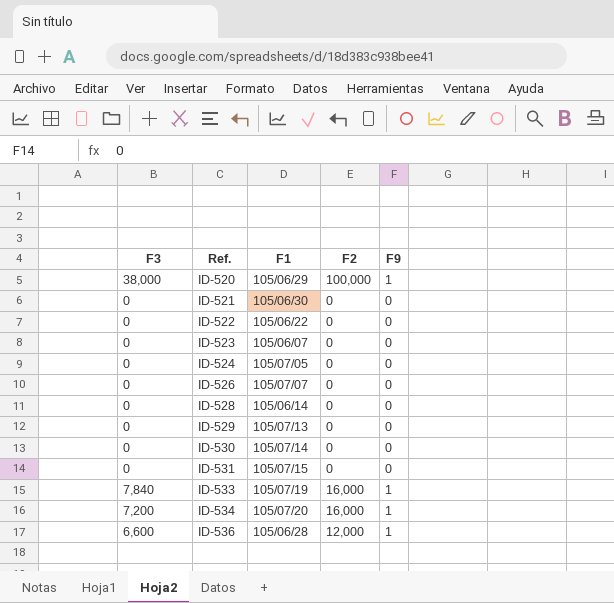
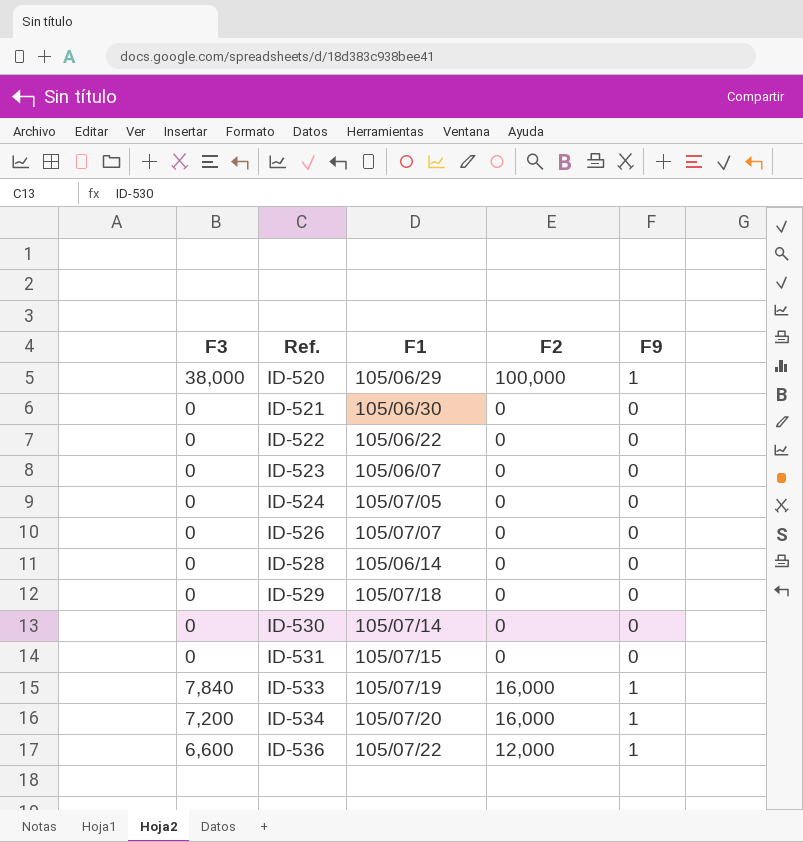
ID-529 | F1: 105/07/13 -> 105/07/18
ID-536 | F1: 105/06/28 -> 105/07/22

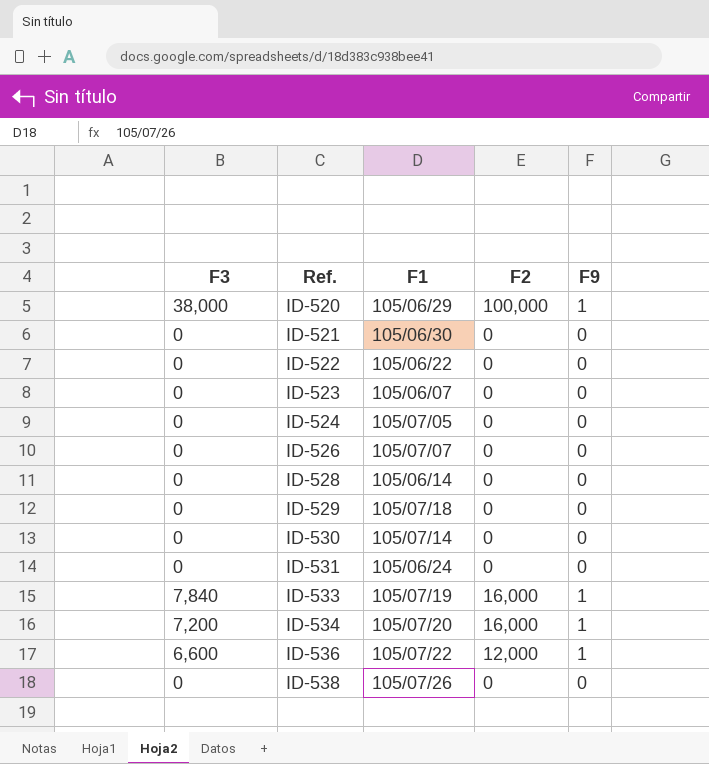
ID-531 | F1: 105/07/15 -> 105/06/24
row ID-538: none -> 0 | 105/07/26 | 0 | 0

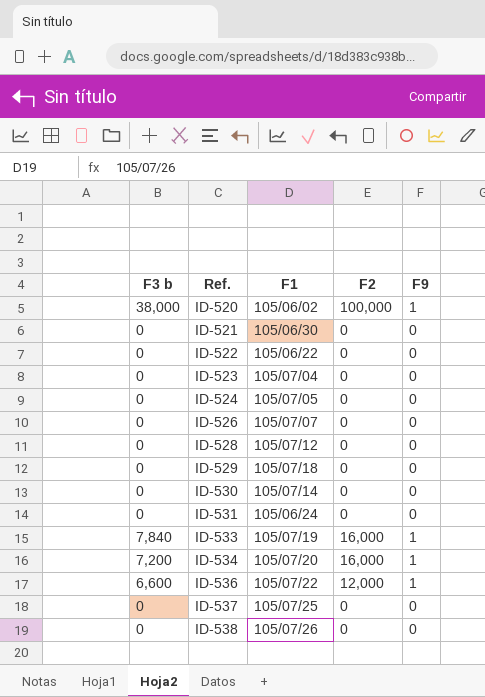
column name: F3 -> F3 b
ID-520 | F1: 105/06/29 -> 105/06/02
ID-523 | F1: 105/06/07 -> 105/07/04
ID-528 | F1: 105/06/14 -> 105/07/12
row ID-537: none -> 0 | 105/07/25 | 0 | 0

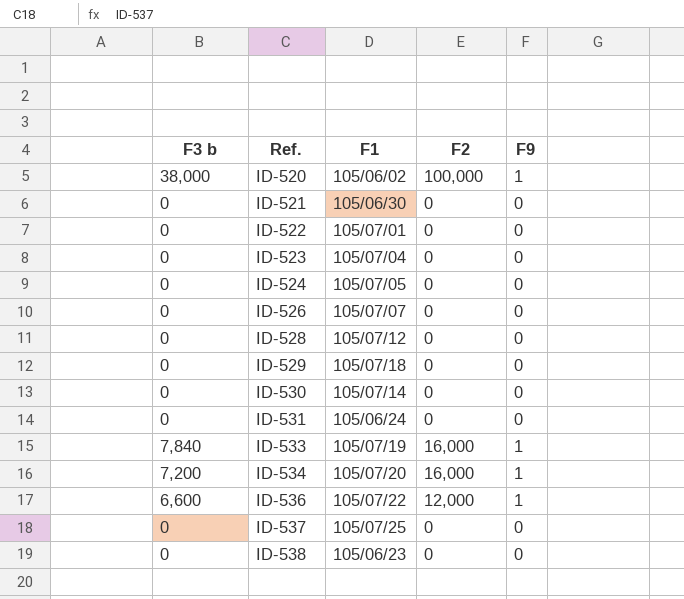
ID-522 | F1: 105/06/22 -> 105/07/01
ID-538 | F1: 105/07/26 -> 105/06/23

